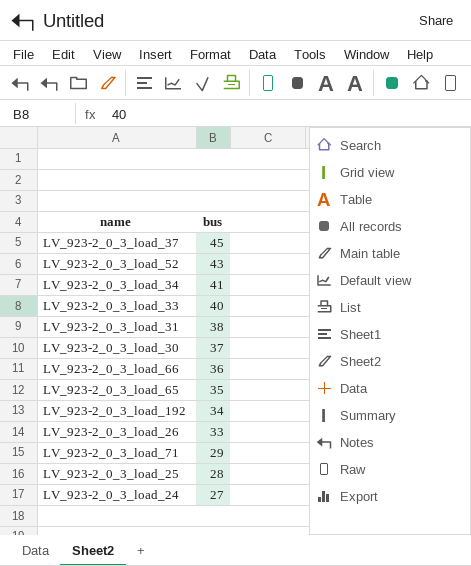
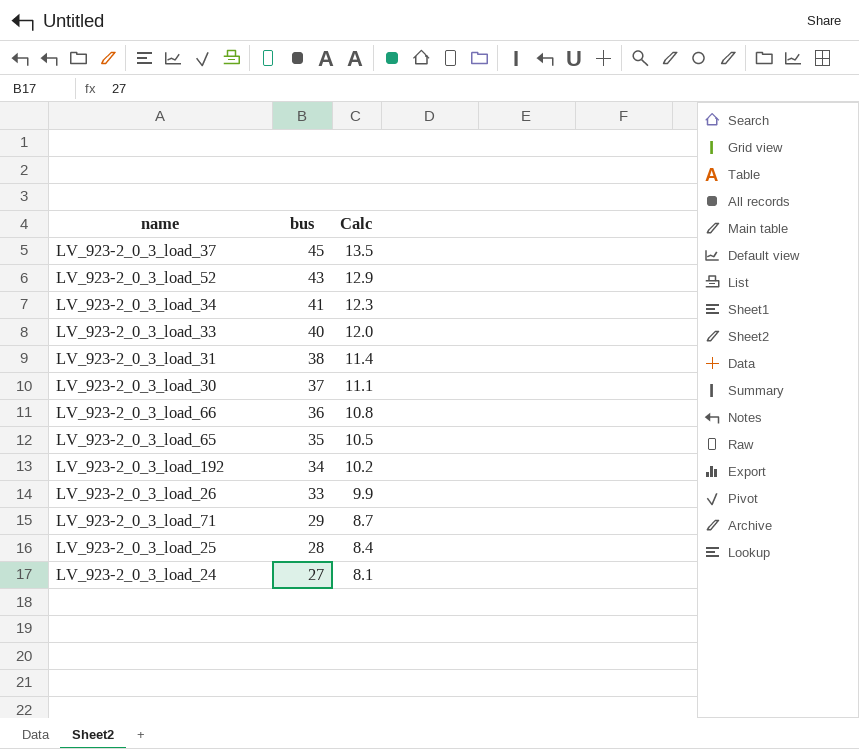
column Calc | formula: none -> [bus] * 0.3

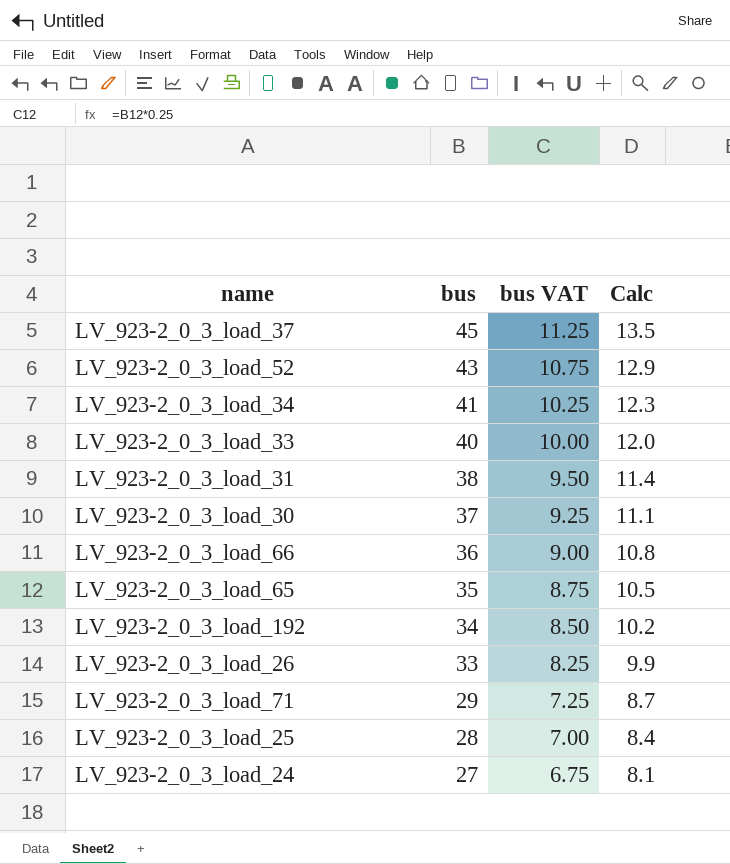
column bus VAT | formula: none -> [bus] * 0.25

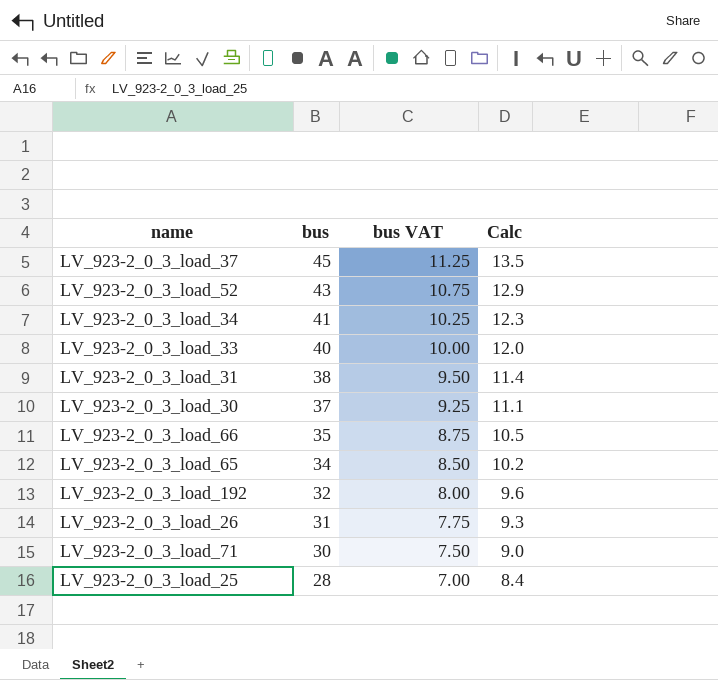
row LV_923-2_0_3_load_24: 27 | 6.75 | 8.1 -> none
LV_923-2_0_3_load_66 | bus: 36 -> 35
LV_923-2_0_3_load_66 | bus VAT: 9.00 -> 8.75
LV_923-2_0_3_load_66 | Calc: 10.8 -> 10.5
LV_923-2_0_3_load_65 | bus: 35 -> 34
LV_923-2_0_3_load_65 | bus VAT: 8.75 -> 8.50
LV_923-2_0_3_load_65 | Calc: 10.5 -> 10.2
LV_923-2_0_3_load_192 | bus: 34 -> 32
LV_923-2_0_3_load_192 | bus VAT: 8.50 -> 8.00
LV_923-2_0_3_load_192 | Calc: 10.2 -> 9.6
LV_923-2_0_3_load_26 | bus: 33 -> 31
LV_923-2_0_3_load_26 | bus VAT: 8.25 -> 7.75
LV_923-2_0_3_load_26 | Calc: 9.9 -> 9.3
LV_923-2_0_3_load_71 | bus: 29 -> 30
LV_923-2_0_3_load_71 | bus VAT: 7.25 -> 7.50
LV_923-2_0_3_load_71 | Calc: 8.7 -> 9.0

